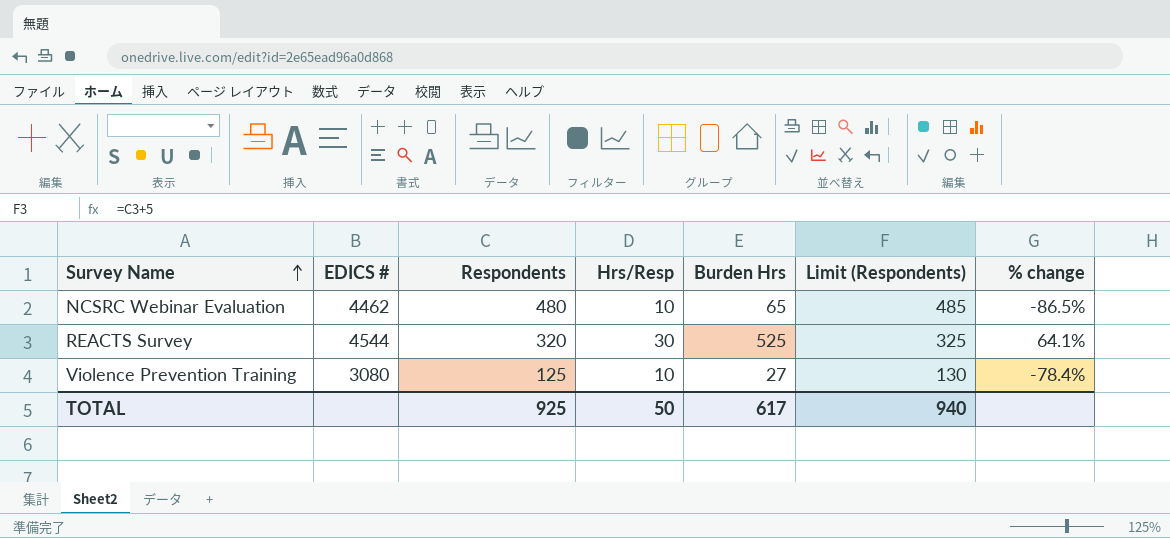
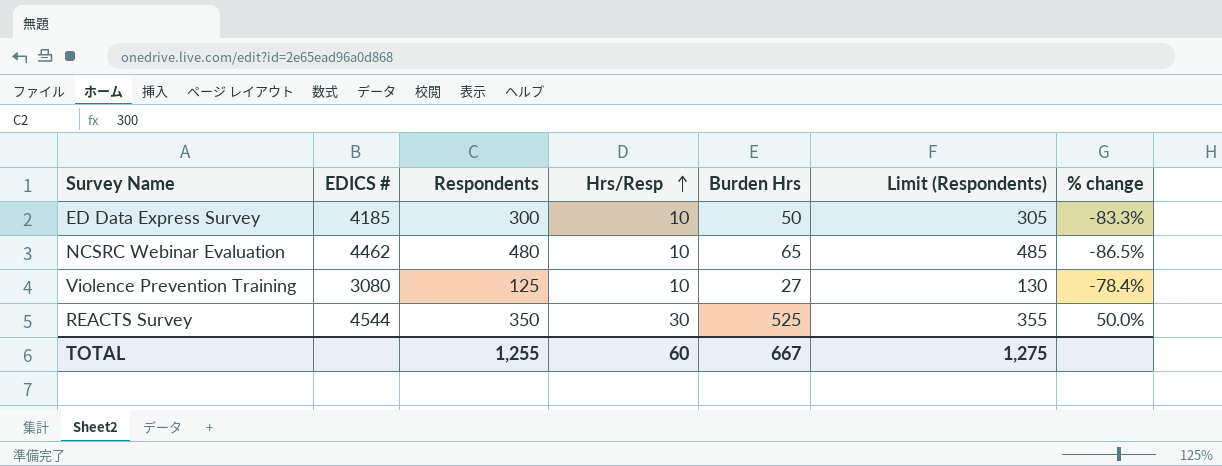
row order: Survey Name ascending -> Hrs/Resp ascending
row ED Data Express Survey: none -> 4185 | 300 | 10 | 50 | 305 | -83.3%
REACTS Survey | Respondents: 320 -> 350
REACTS Survey | Limit (Respondents): 325 -> 355
REACTS Survey | % change: 64.1% -> 50.0%
TOTAL | Respondents: 925 -> 1,255
TOTAL | Hrs/Resp: 50 -> 60
TOTAL | Burden Hrs: 617 -> 667
TOTAL | Limit (Respondents): 940 -> 1,275

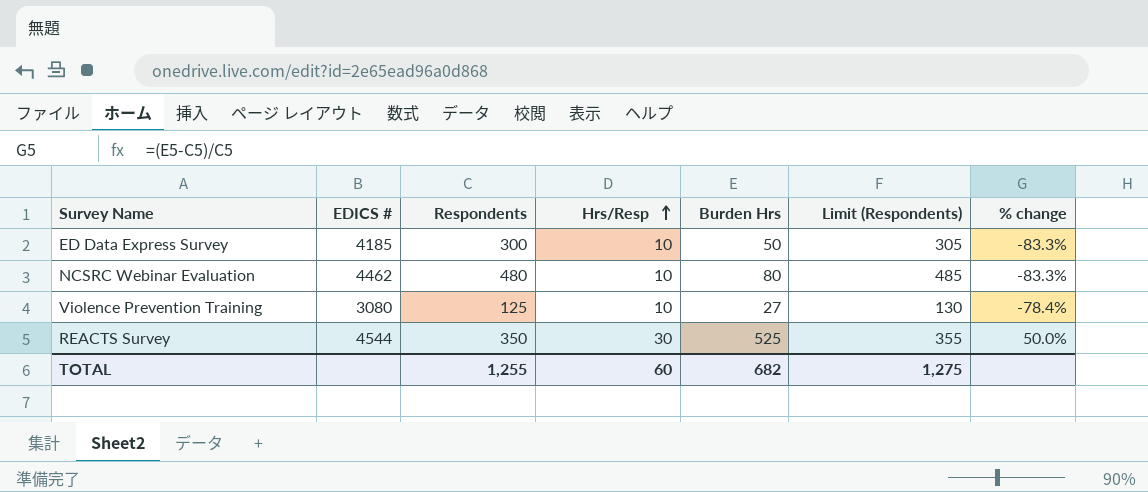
NCSRC Webinar Evaluation | Burden Hrs: 65 -> 80
NCSRC Webinar Evaluation | % change: -86.5% -> -83.3%
TOTAL | Burden Hrs: 667 -> 682

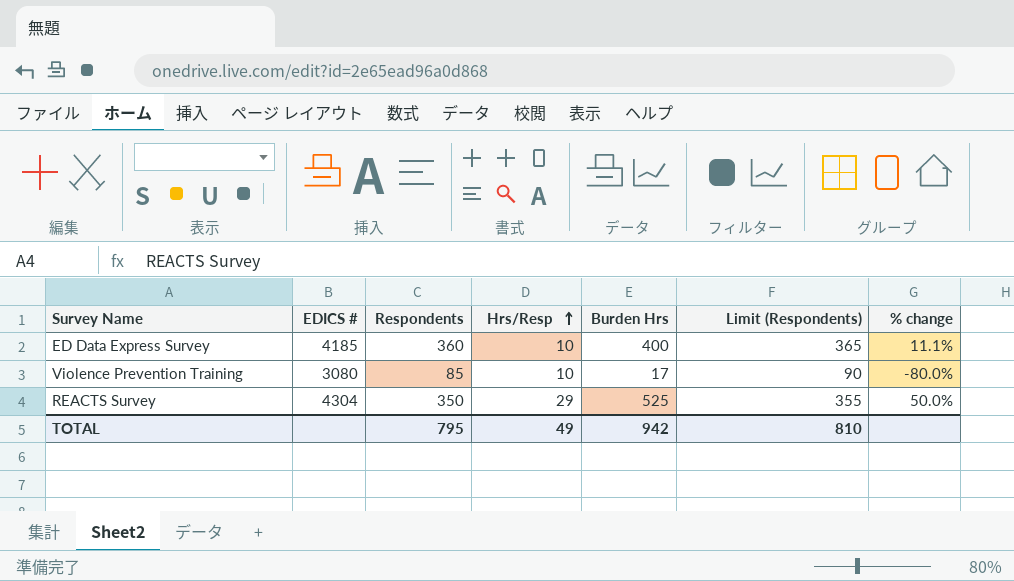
row NCSRC Webinar Evaluation: 4462 | 480 | 10 | 80 | 485 | -83.3% -> none
ED Data Express Survey | Respondents: 300 -> 360
ED Data Express Survey | Burden Hrs: 50 -> 400
ED Data Express Survey | Limit (Respondents): 305 -> 365
ED Data Express Survey | % change: -83.3% -> 11.1%
Violence Prevention Training | Respondents: 125 -> 85
Violence Prevention Training | Burden Hrs: 27 -> 17
Violence Prevention Training | Limit (Respondents): 130 -> 90
Violence Prevention Training | % change: -78.4% -> -80.0%
REACTS Survey | EDICS #: 4544 -> 4304
REACTS Survey | Hrs/Resp: 30 -> 29
TOTAL | Respondents: 1,255 -> 795
TOTAL | Hrs/Resp: 60 -> 49
TOTAL | Burden Hrs: 682 -> 942
TOTAL | Limit (Respondents): 1,275 -> 810

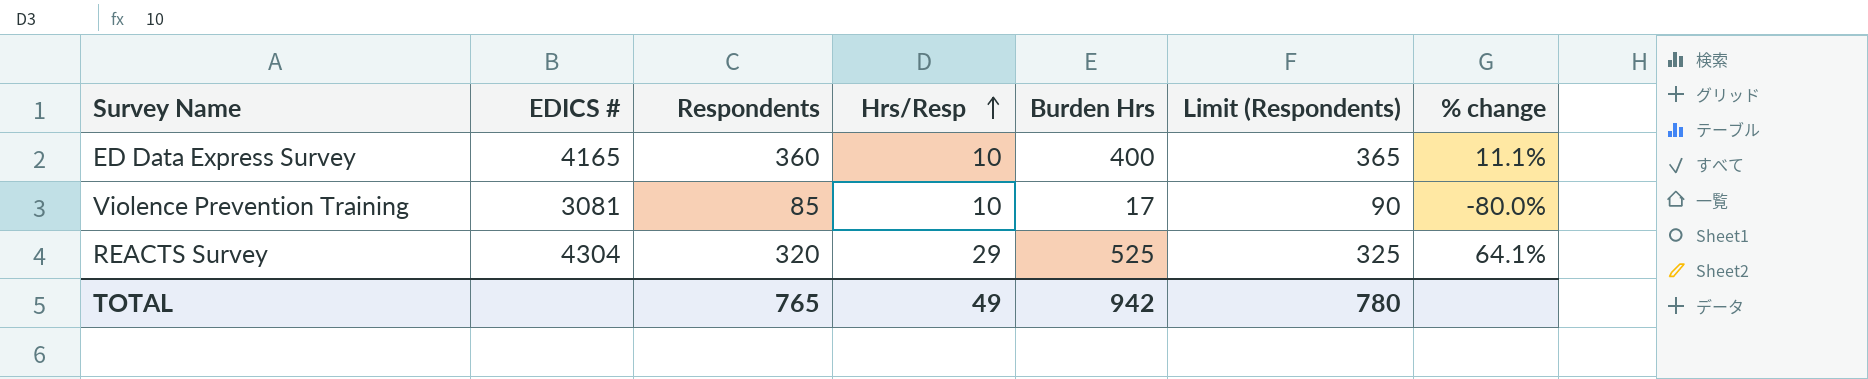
ED Data Express Survey | EDICS #: 4185 -> 4165
Violence Prevention Training | EDICS #: 3080 -> 3081
REACTS Survey | Respondents: 350 -> 320
REACTS Survey | Limit (Respondents): 355 -> 325
REACTS Survey | % change: 50.0% -> 64.1%
TOTAL | Respondents: 795 -> 765
TOTAL | Limit (Respondents): 810 -> 780

